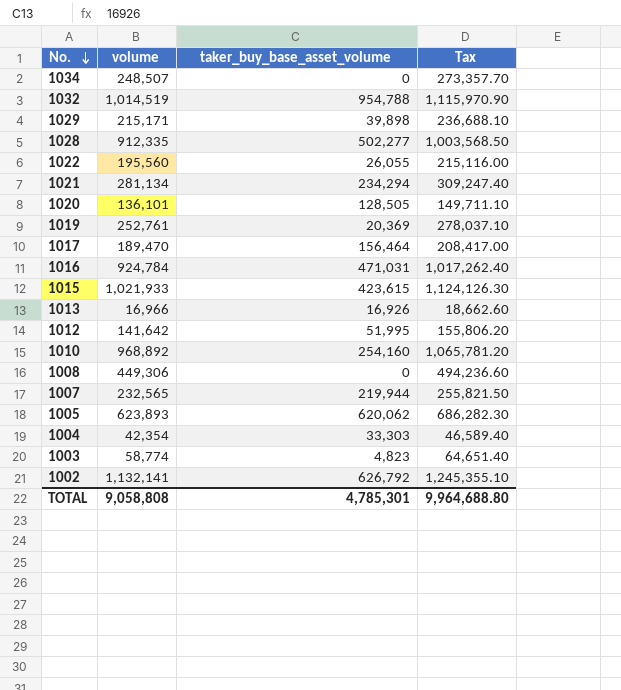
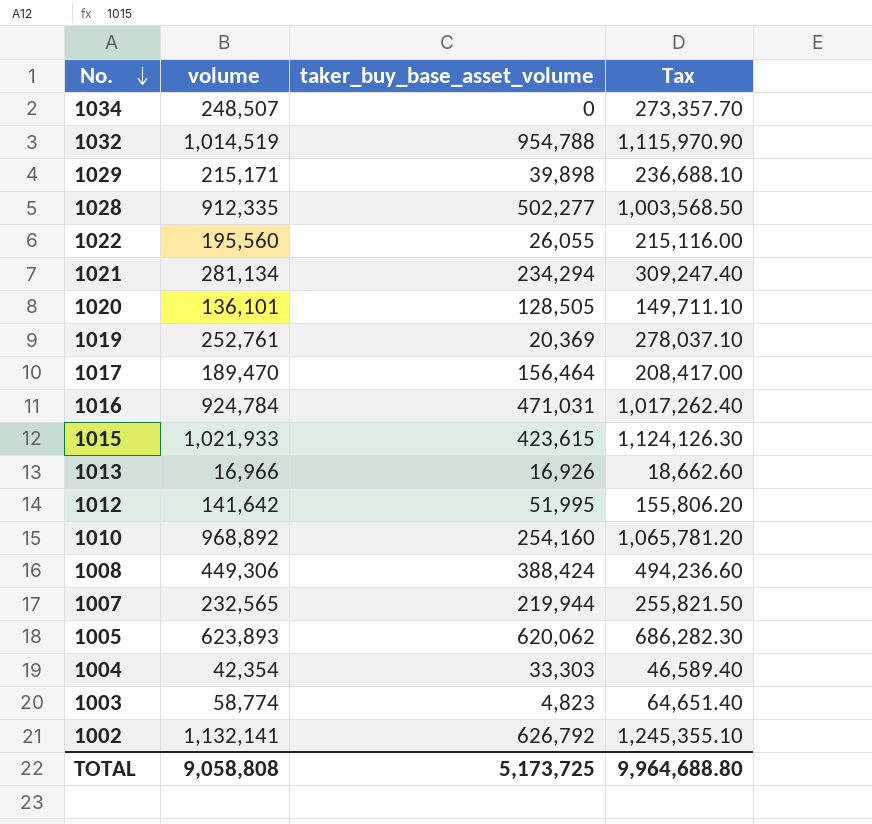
1008 | taker_buy_base_asset_volume: 0 -> 388,424
TOTAL | taker_buy_base_asset_volume: 4,785,301 -> 5,173,725

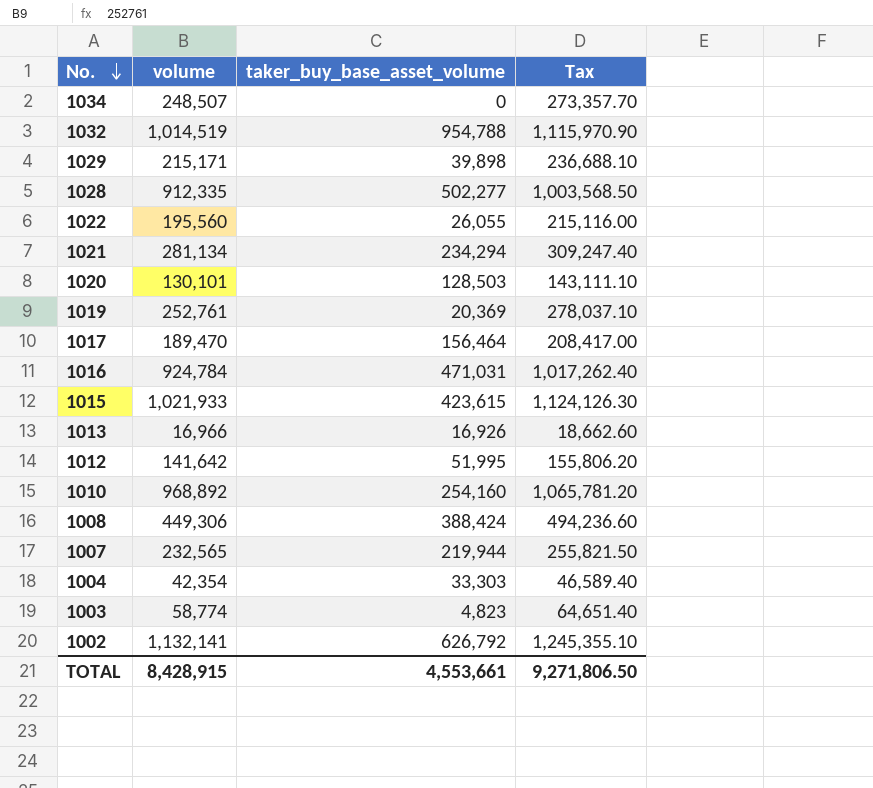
row 1005: 623,893 | 620,062 | 686,282.30 -> none
1020 | volume: 136,101 -> 130,101
1020 | taker_buy_base_asset_volume: 128,505 -> 128,503
1020 | Tax: 149,711.10 -> 143,111.10
TOTAL | volume: 9,058,808 -> 8,428,915
TOTAL | taker_buy_base_asset_volume: 5,173,725 -> 4,553,661
TOTAL | Tax: 9,964,688.80 -> 9,271,806.50

